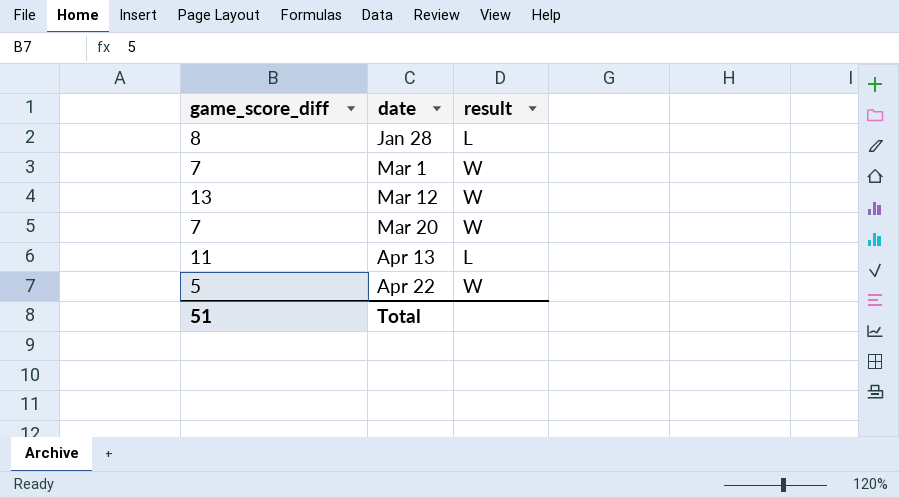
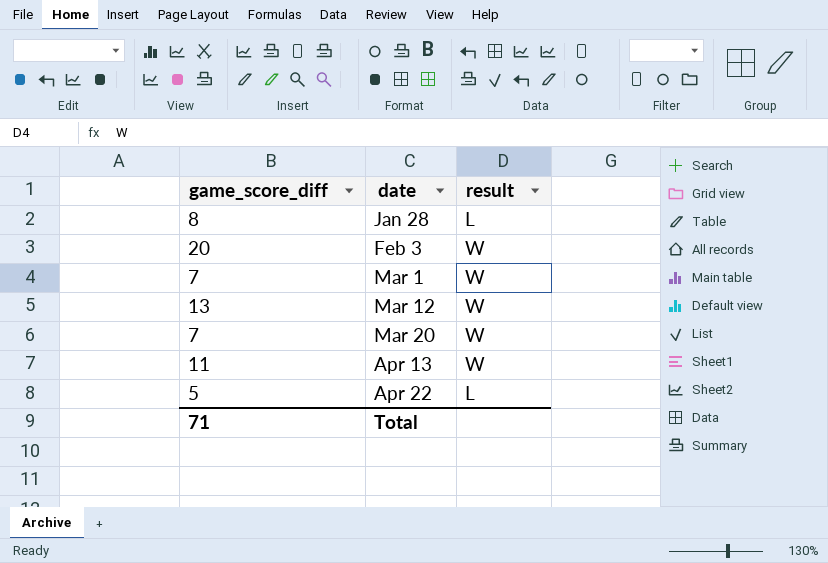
row Feb 3: none -> 20 | W
Apr 13 | result: L -> W
Apr 22 | result: W -> L
Total | game_score_diff: 51 -> 71

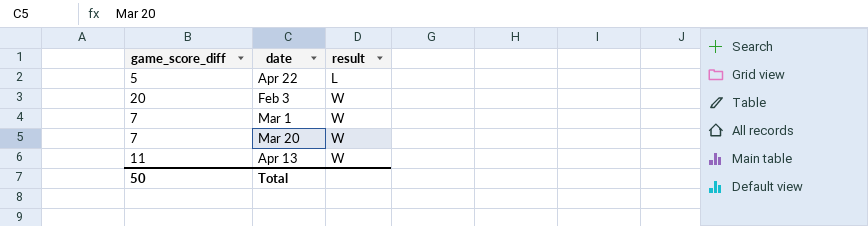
row order: date ascending -> result ascending
row Jan 28: 8 | L -> none
row Mar 12: 13 | W -> none
Total | game_score_diff: 71 -> 50

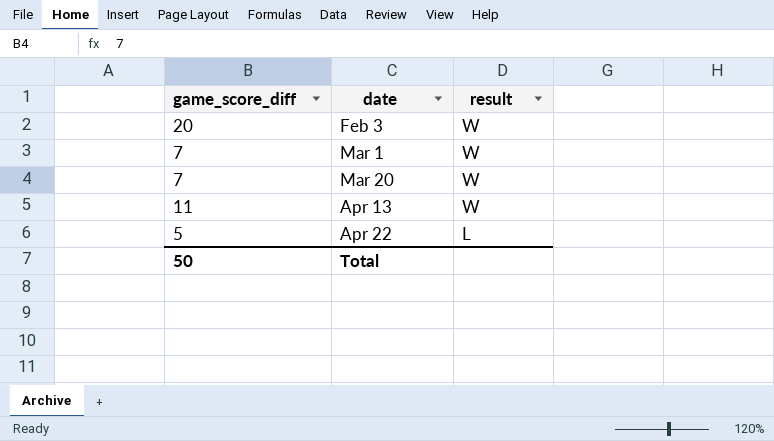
row order: result ascending -> date ascending

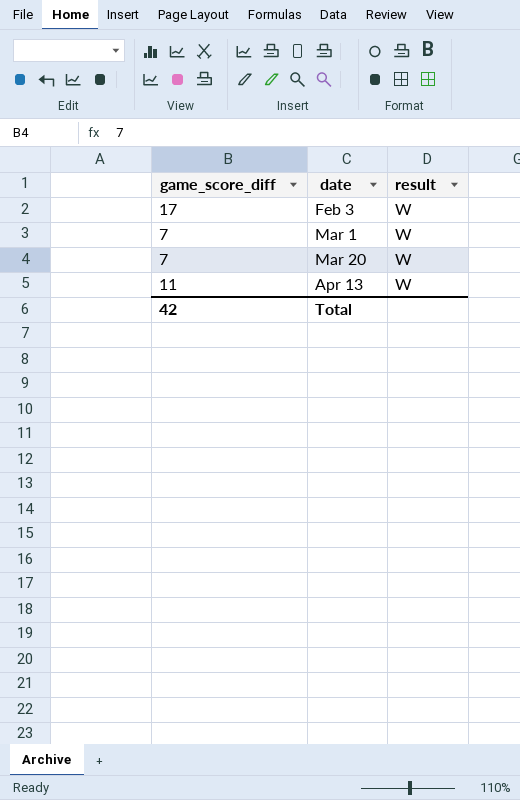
row Apr 22: 5 | L -> none
Feb 3 | game_score_diff: 20 -> 17
Total | game_score_diff: 50 -> 42

